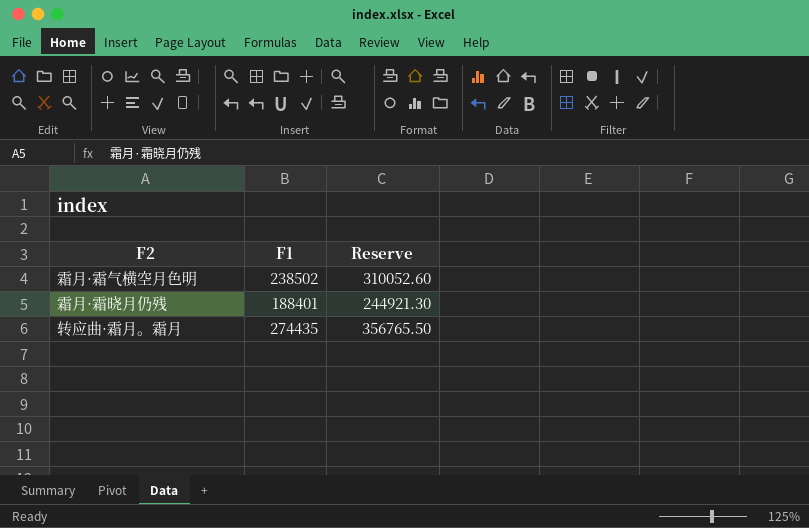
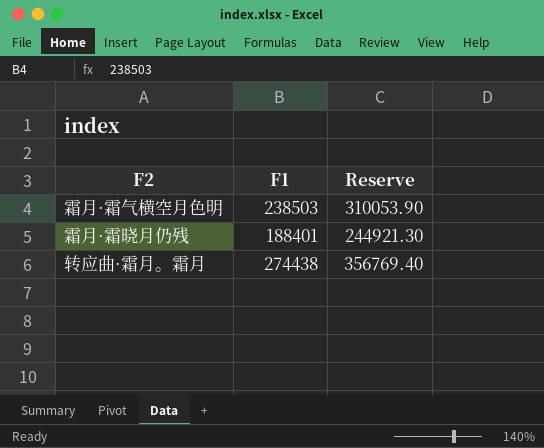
霜月·霜气横空月色明 | F1: 238502 -> 238503
霜月·霜气横空月色明 | Reserve: 310052.60 -> 310053.90
转应曲·霜月。霜月 | F1: 274435 -> 274438
转应曲·霜月。霜月 | Reserve: 356765.50 -> 356769.40

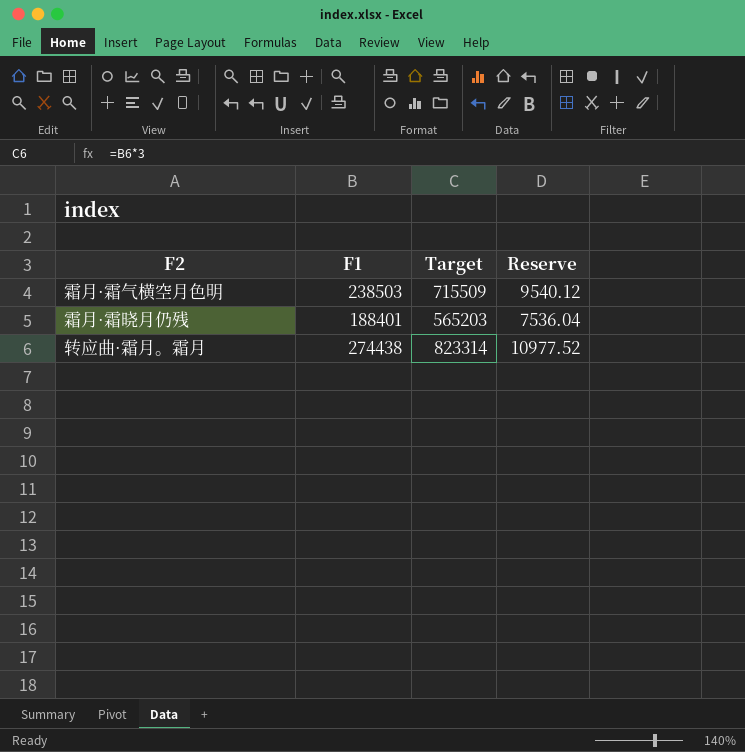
column Target | formula: none -> [F1] * 3
column Reserve | formula: [F1] * 1.3 -> [F1] * 0.04

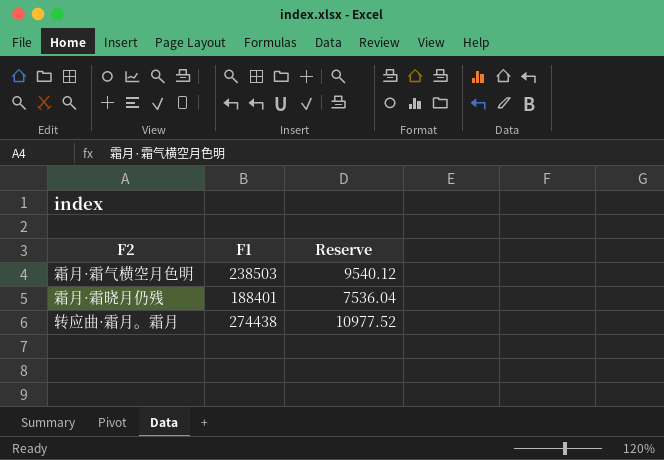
column Target | formula: [F1] * 3 -> none

